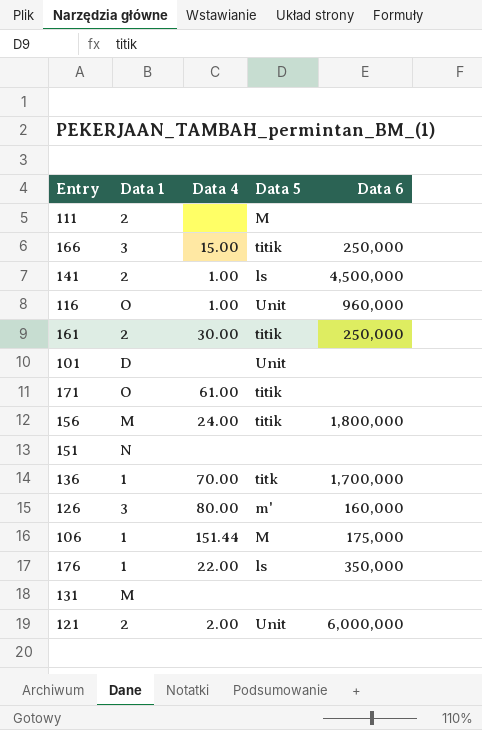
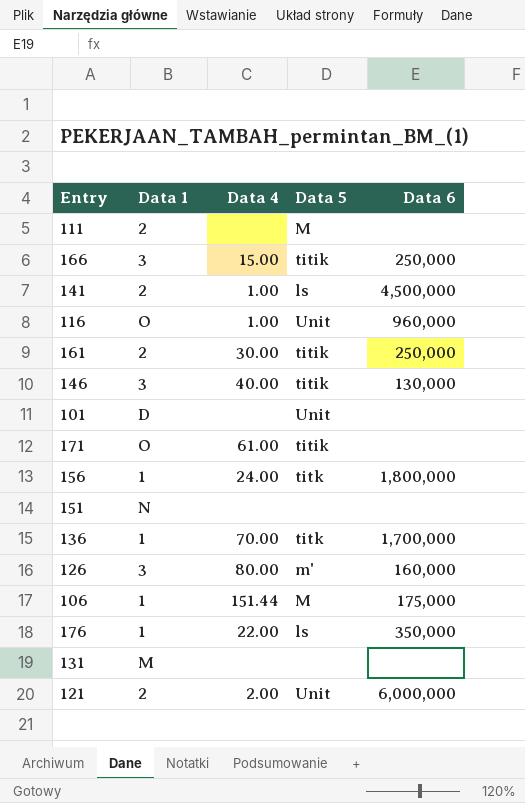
row 146: none -> 3 | 40.00 | titik | 130,000
156 | Data 1: M -> 1
156 | Data 5: titik -> titk

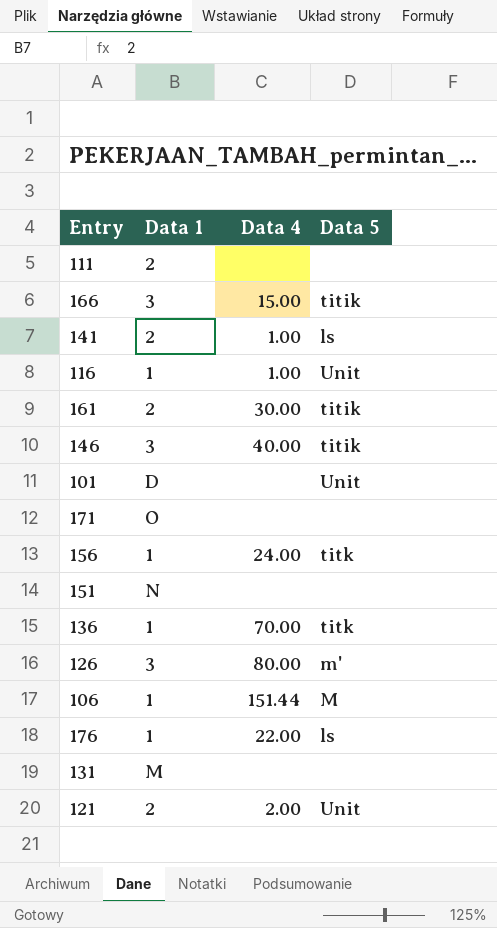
column Data 6 | position: 5 -> none
111 | Data 5: M -> none
116 | Data 1: O -> 1
171 | Data 4: 61.00 -> none
171 | Data 5: titik -> none

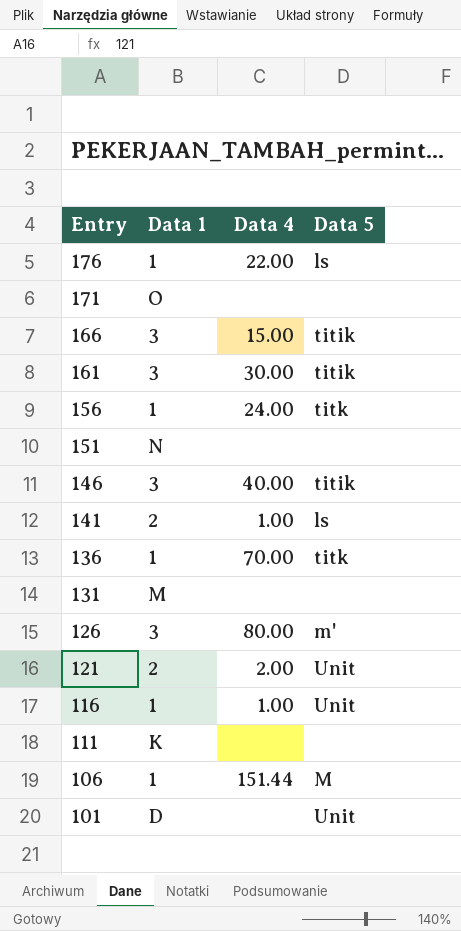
row order: none -> Entry descending
161 | Data 1: 2 -> 3
111 | Data 1: 2 -> K

